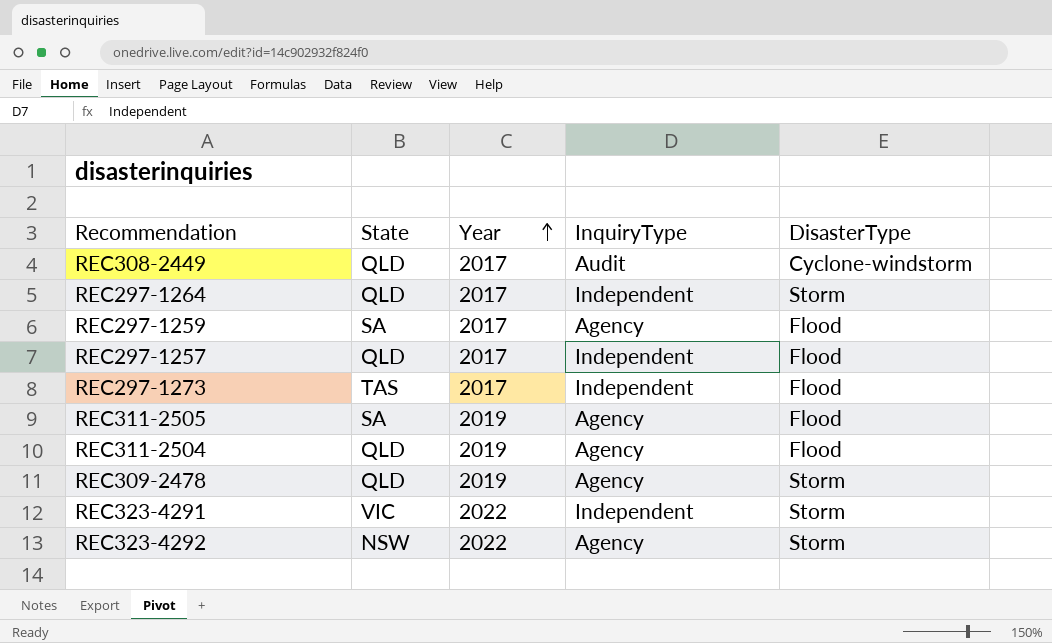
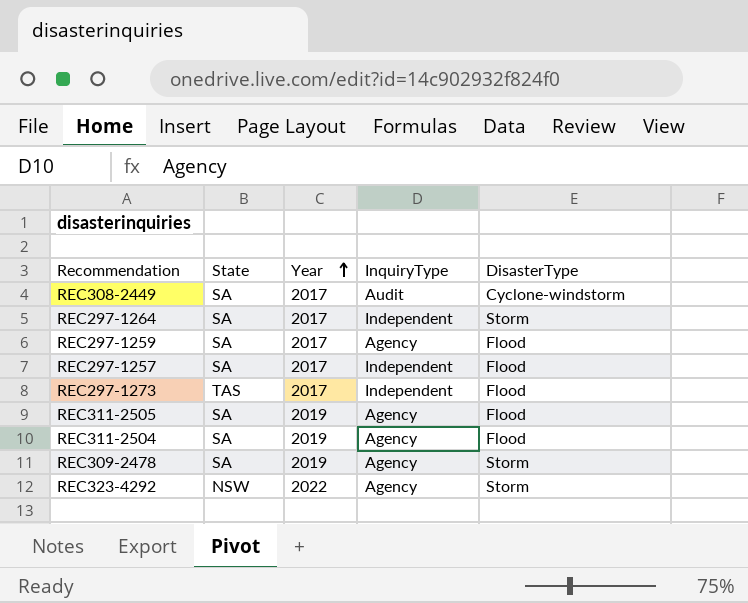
row REC323-4291: VIC | 2022 | Independent | Storm -> none
REC308-2449 | State: QLD -> SA
REC297-1264 | State: QLD -> SA
REC297-1257 | State: QLD -> SA
REC311-2504 | State: QLD -> SA
REC309-2478 | State: QLD -> SA

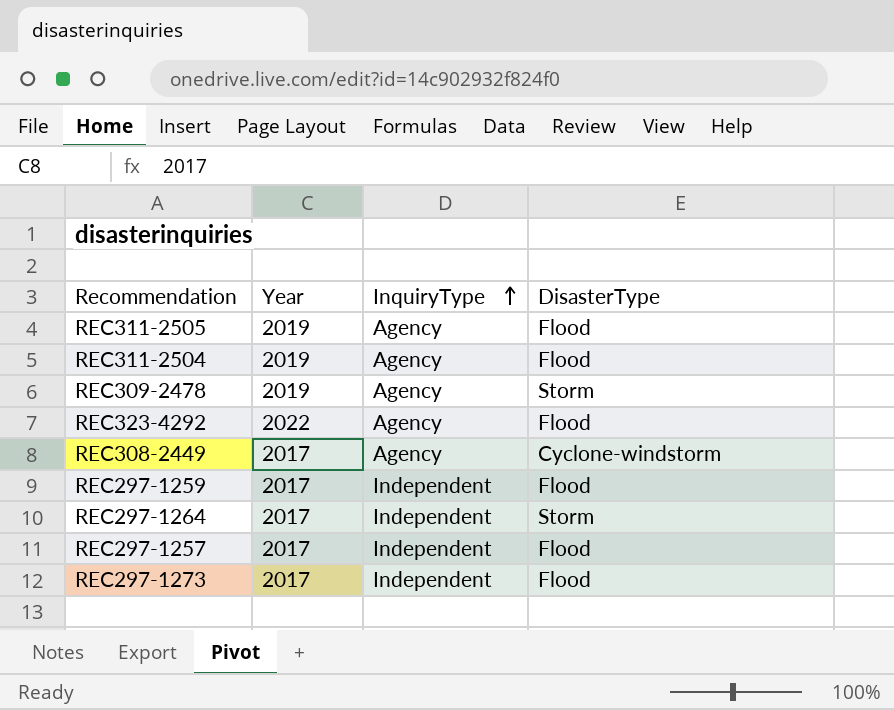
row order: Year ascending -> InquiryType ascending
column State | position: 2 -> none
REC323-4292 | DisasterType: Storm -> Flood
REC308-2449 | InquiryType: Audit -> Agency
REC297-1259 | InquiryType: Agency -> Independent

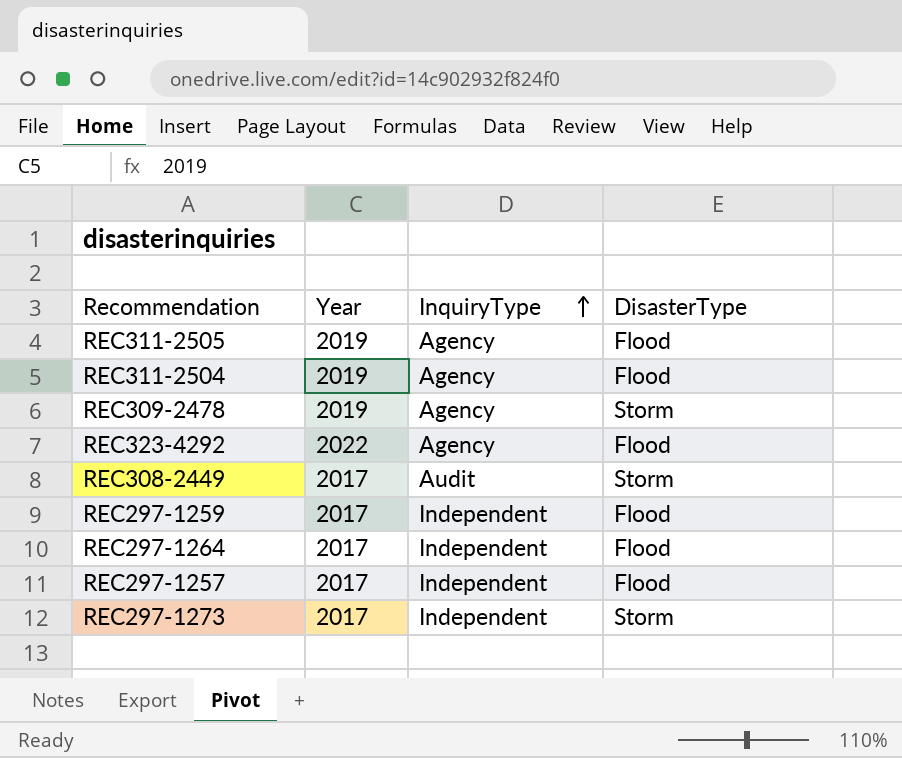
REC308-2449 | InquiryType: Agency -> Audit
REC308-2449 | DisasterType: Cyclone-windstorm -> Storm
REC297-1264 | DisasterType: Storm -> Flood
REC297-1273 | DisasterType: Flood -> Storm

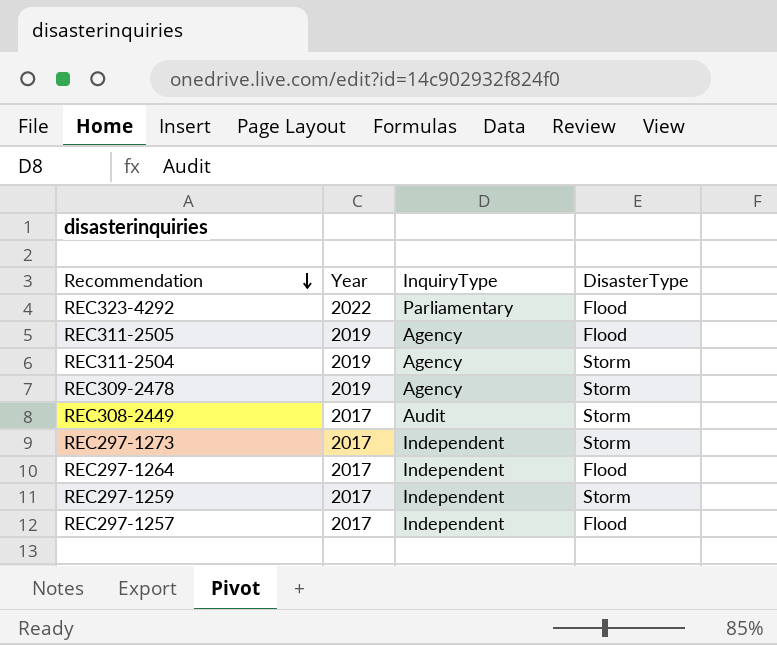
row order: InquiryType ascending -> Recommendation descending
REC323-4292 | InquiryType: Agency -> Parliamentary
REC311-2504 | DisasterType: Flood -> Storm
REC297-1259 | DisasterType: Flood -> Storm

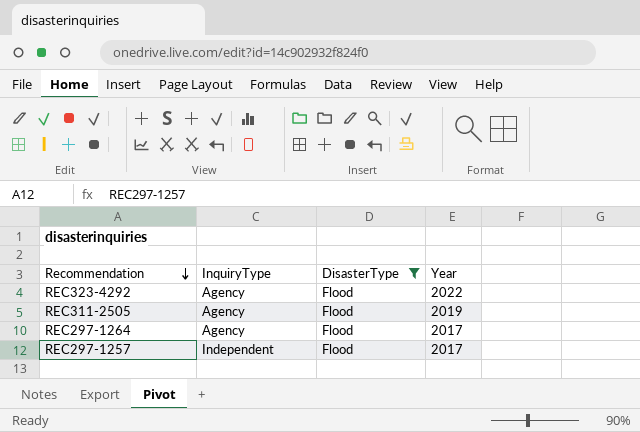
filter: none -> DisasterType = Flood
column Year | position: 2 -> 4
REC323-4292 | InquiryType: Parliamentary -> Agency
REC297-1264 | InquiryType: Independent -> Agency

